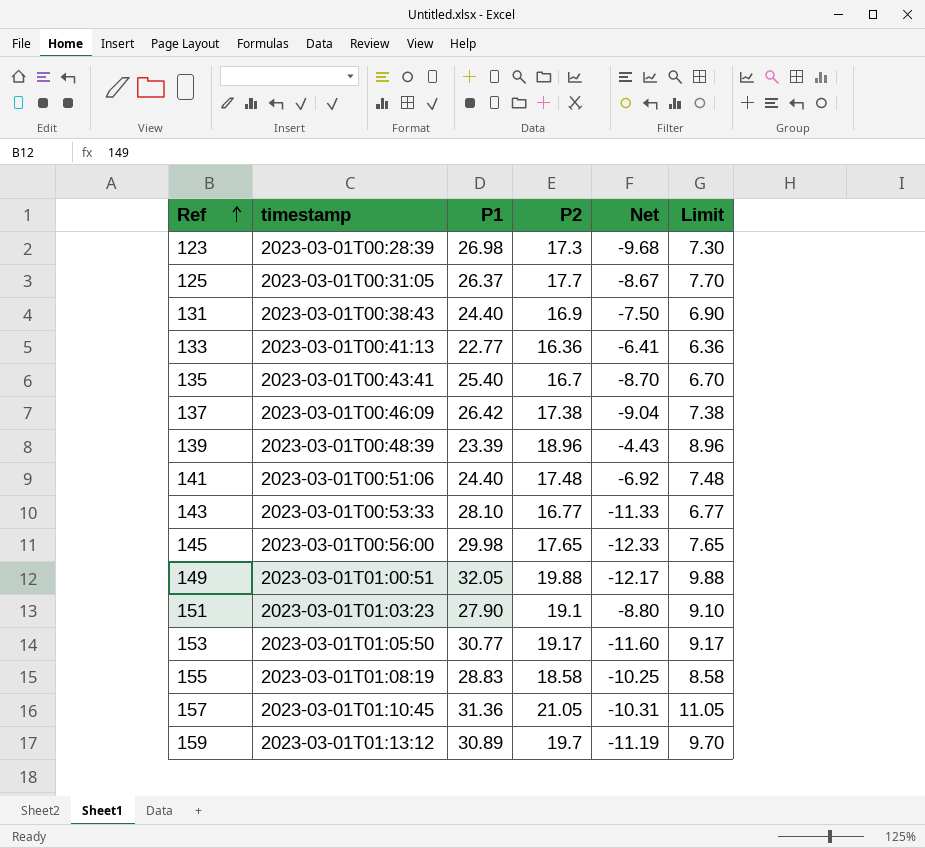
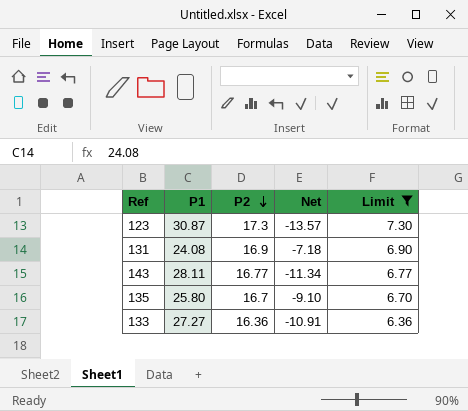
filter: none -> Limit <= 7.30
row order: Ref ascending -> P2 descending
column timestamp | position: 2 -> none
123 | P1: 26.98 -> 30.87
123 | Net: -9.68 -> -13.57
131 | P1: 24.40 -> 24.08
131 | Net: -7.50 -> -7.18
143 | P1: 28.10 -> 28.11
143 | Net: -11.33 -> -11.34
135 | P1: 25.40 -> 25.80
135 | Net: -8.70 -> -9.10
133 | P1: 22.77 -> 27.27
133 | Net: -6.41 -> -10.91

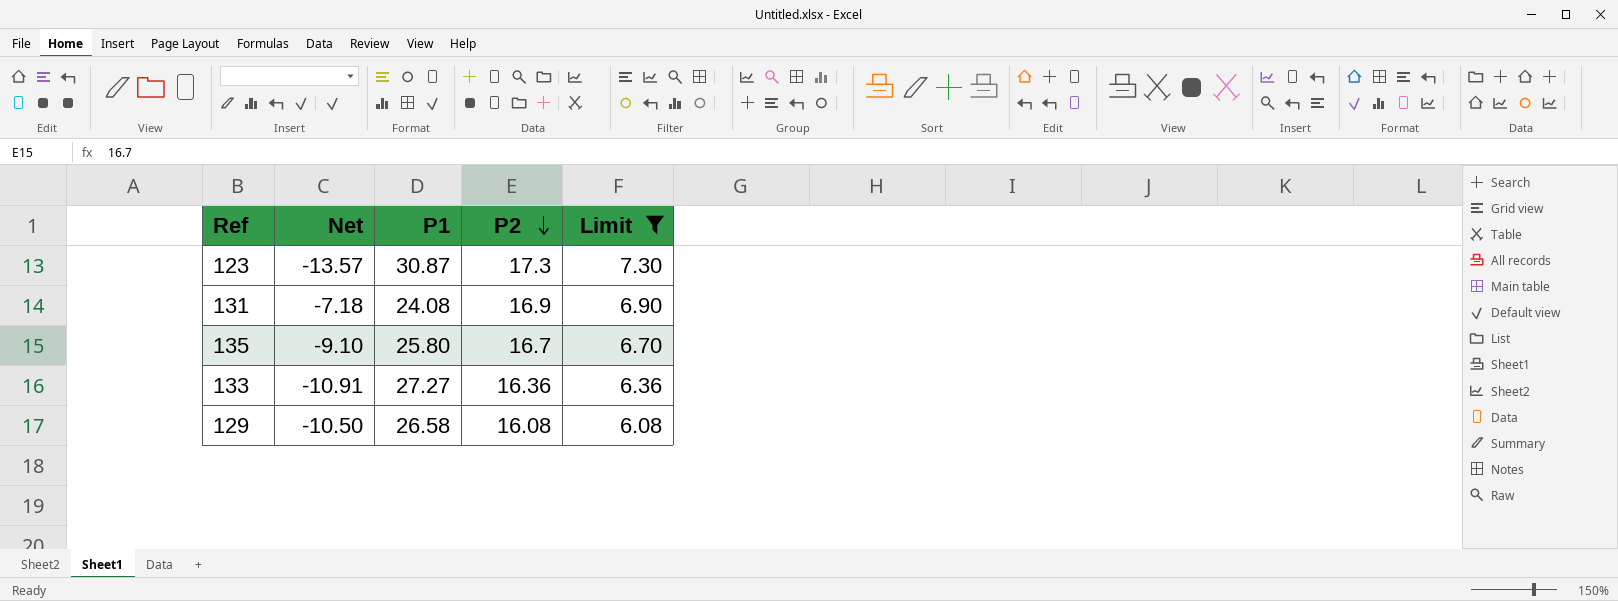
column Net | position: 4 -> 2
row 143: 28.11 | 16.77 | -11.34 | 6.77 -> none
row 129: none -> -10.50 | 26.58 | 16.08 | 6.08

